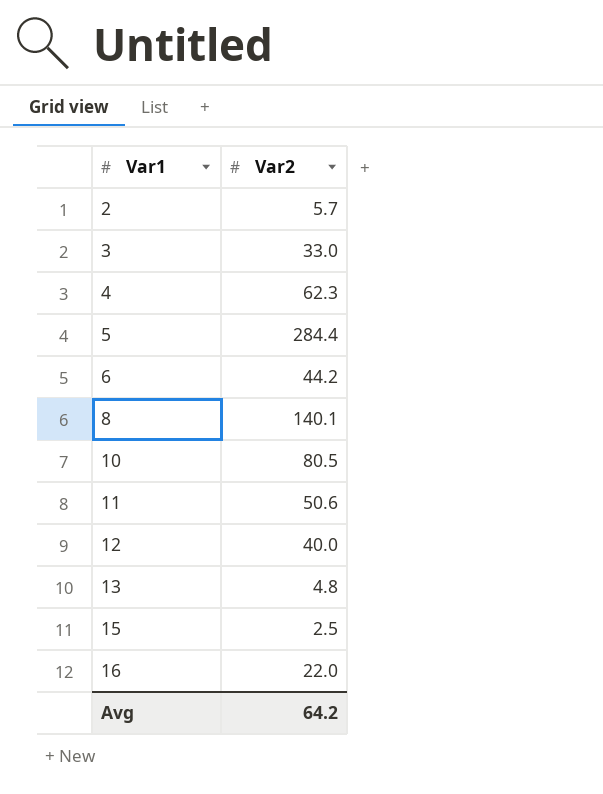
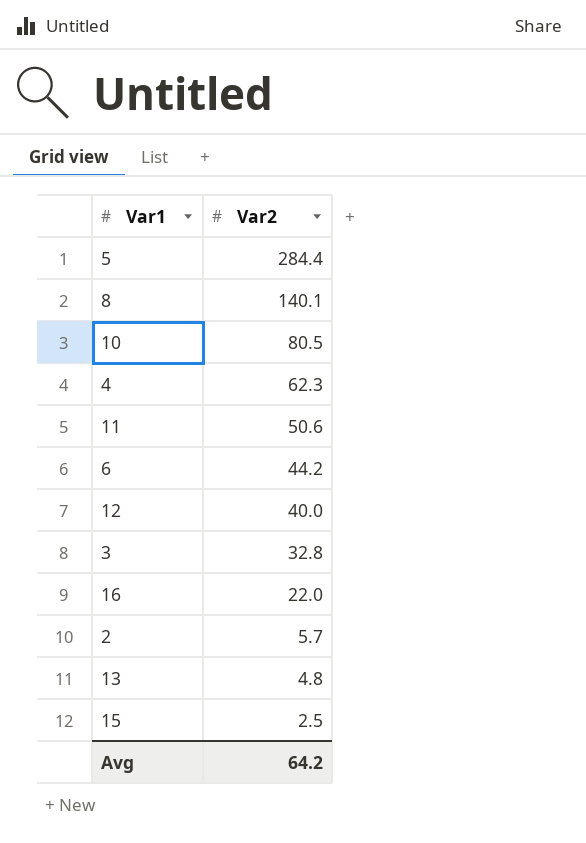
row order: Var1 ascending -> Var2 descending
3 | Var2: 33.0 -> 32.8

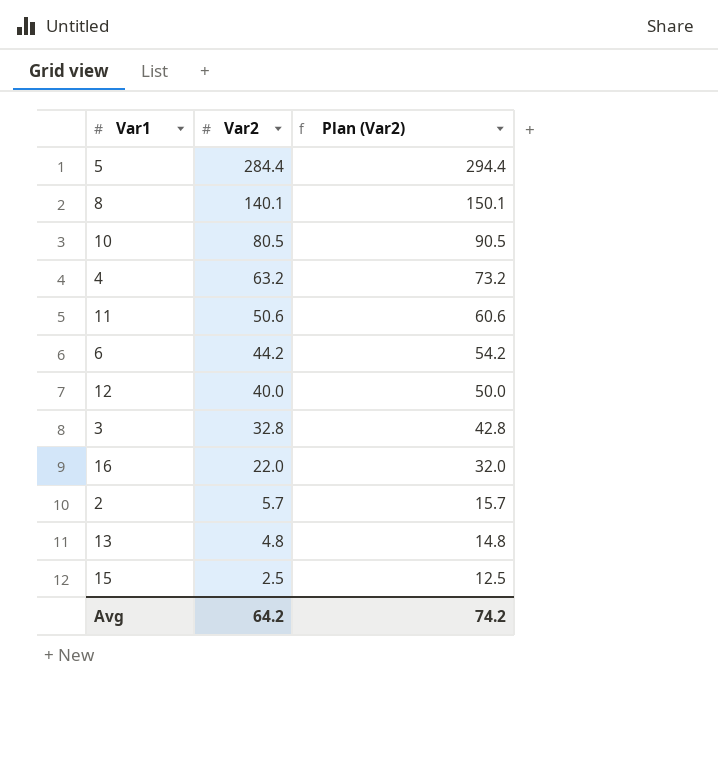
column Plan (Var2) | formula: none -> [Var2] + 10
4 | Var2: 62.3 -> 63.2

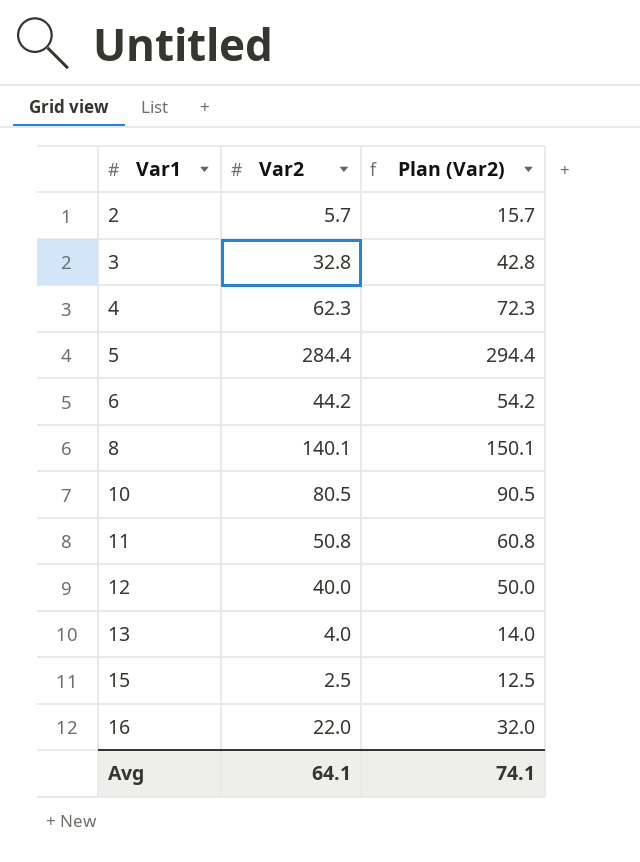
row order: Var2 descending -> Var1 ascending
4 | Var2: 63.2 -> 62.3
4 | Plan (Var2): 73.2 -> 72.3
11 | Var2: 50.6 -> 50.8
11 | Plan (Var2): 60.6 -> 60.8
13 | Var2: 4.8 -> 4.0
13 | Plan (Var2): 14.8 -> 14.0
Avg | Var2: 64.2 -> 64.1
Avg | Plan (Var2): 74.2 -> 74.1

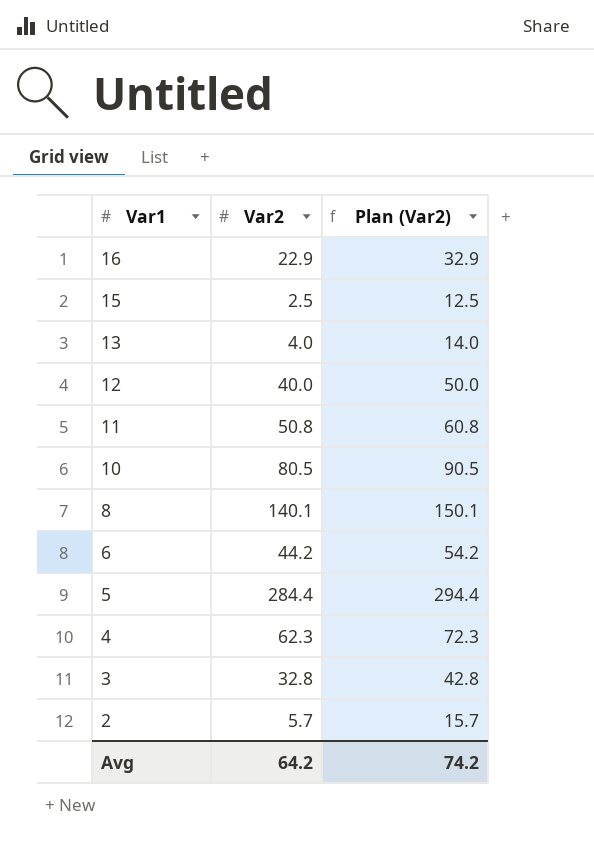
row order: Var1 ascending -> Var1 descending
16 | Var2: 22.0 -> 22.9
16 | Plan (Var2): 32.0 -> 32.9
Avg | Var2: 64.1 -> 64.2
Avg | Plan (Var2): 74.1 -> 74.2

